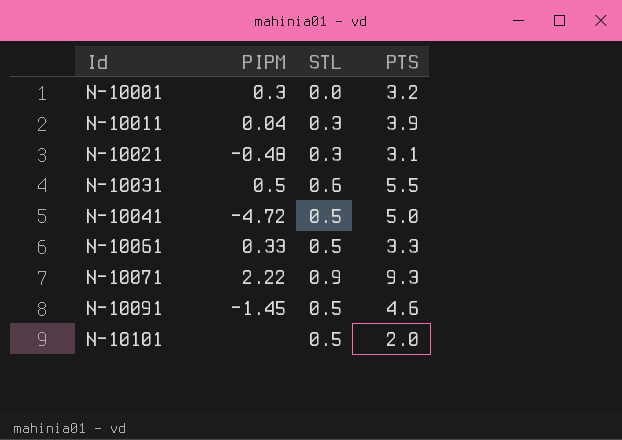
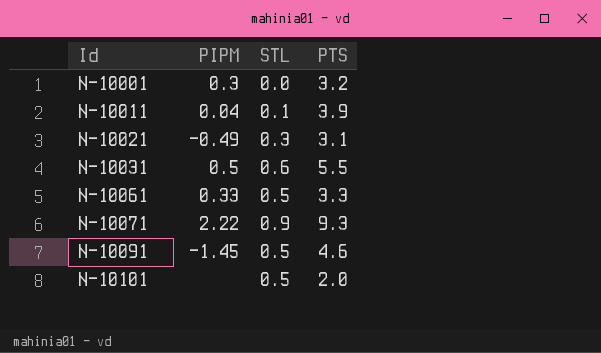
row N-10041: -4.72 | 0.5 | 5.0 -> none
N-10011 | STL: 0.3 -> 0.1
N-10021 | PIPM: -0.48 -> -0.49

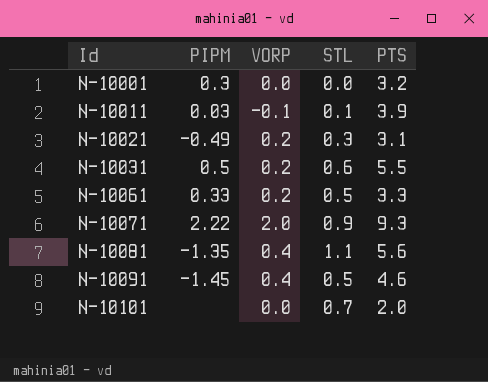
column VORP | position: none -> 3
N-10011 | PIPM: 0.04 -> 0.03
row N-10081: none -> -1.35 | 0.4 | 1.1 | 5.6
N-10101 | STL: 0.5 -> 0.7

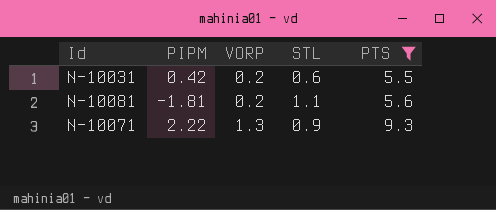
filter: none -> PTS >= 5.5
row order: Id ascending -> VORP ascending
N-10031 | PIPM: 0.5 -> 0.42
N-10081 | PIPM: -1.35 -> -1.81
N-10081 | VORP: 0.4 -> 0.2
N-10071 | VORP: 2.0 -> 1.3

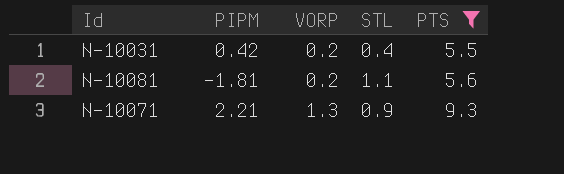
N-10031 | STL: 0.6 -> 0.4
N-10071 | PIPM: 2.22 -> 2.21

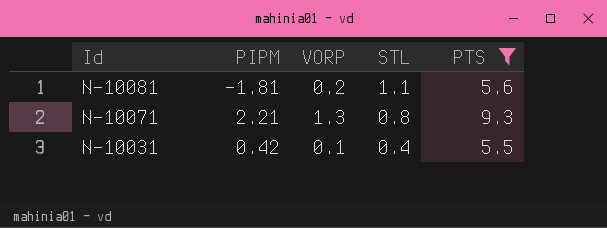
row order: VORP ascending -> Id descending
N-10071 | STL: 0.9 -> 0.8
N-10031 | VORP: 0.2 -> 0.1

